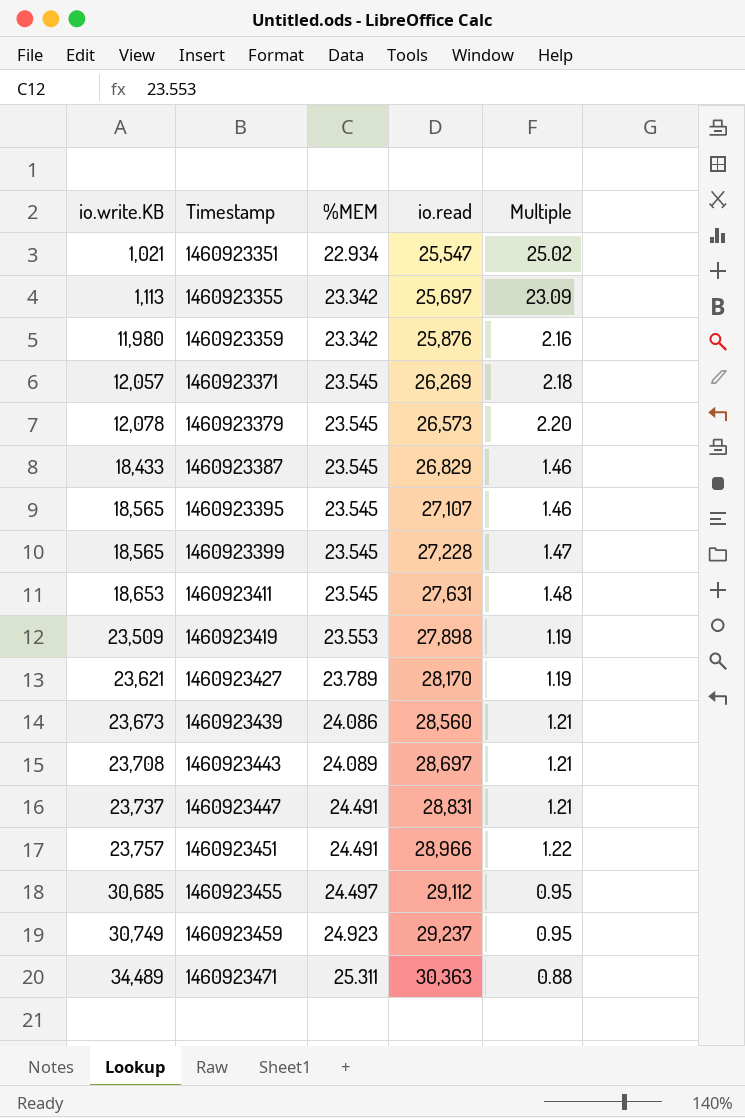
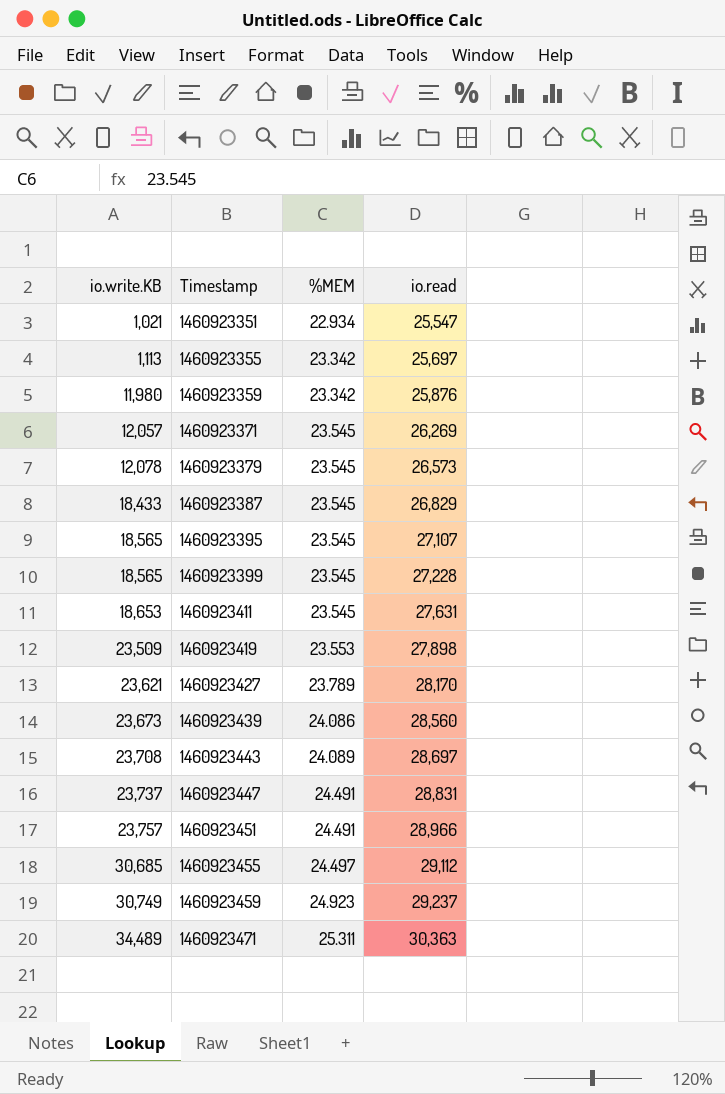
column Multiple | formula: [io.read] / [io.write.KB] -> none

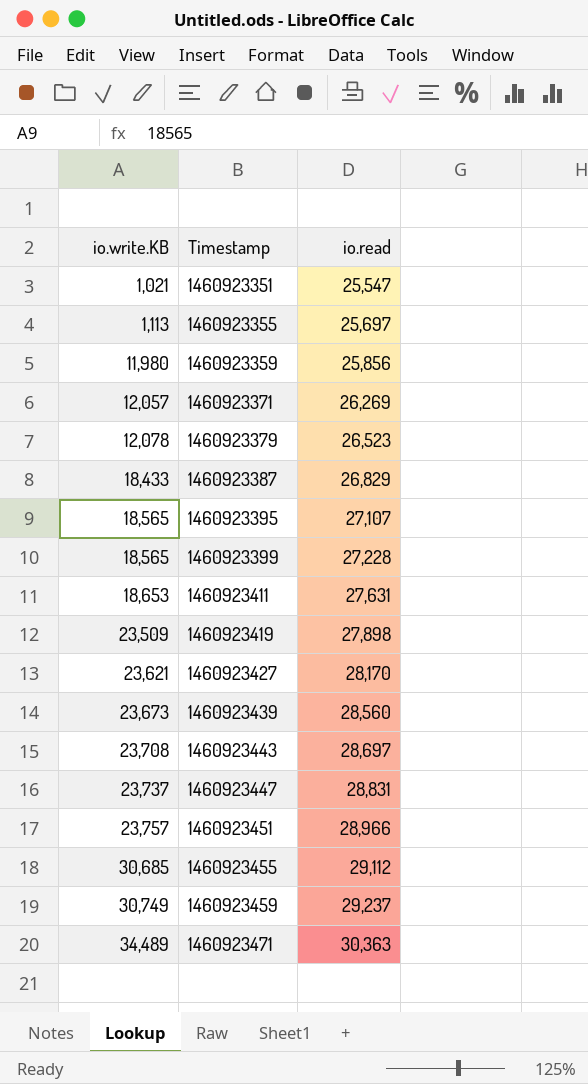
column %MEM | position: 3 -> none
1460923359 | io.read: 25,876 -> 25,856
1460923379 | io.read: 26,573 -> 26,523

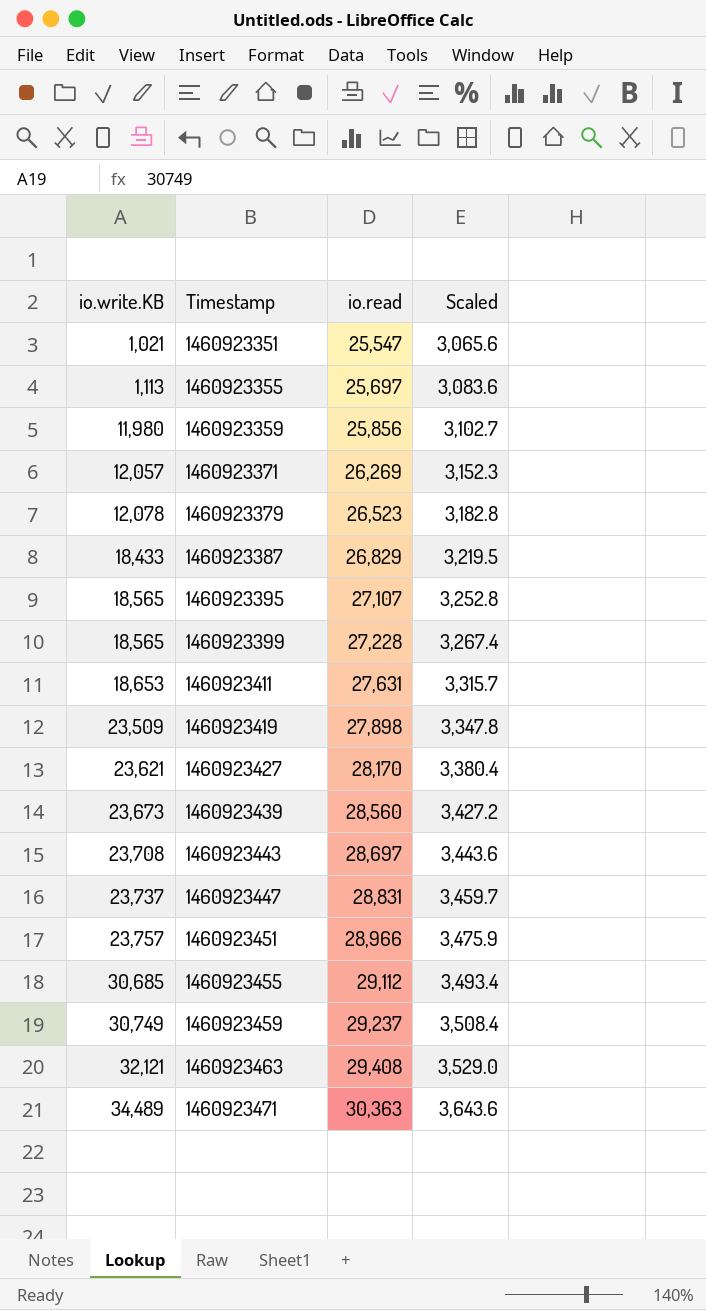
column Scaled | formula: none -> [io.read] * 0.12
row 1460923463: none -> 32,121 | 29,408 | 3,529.0

